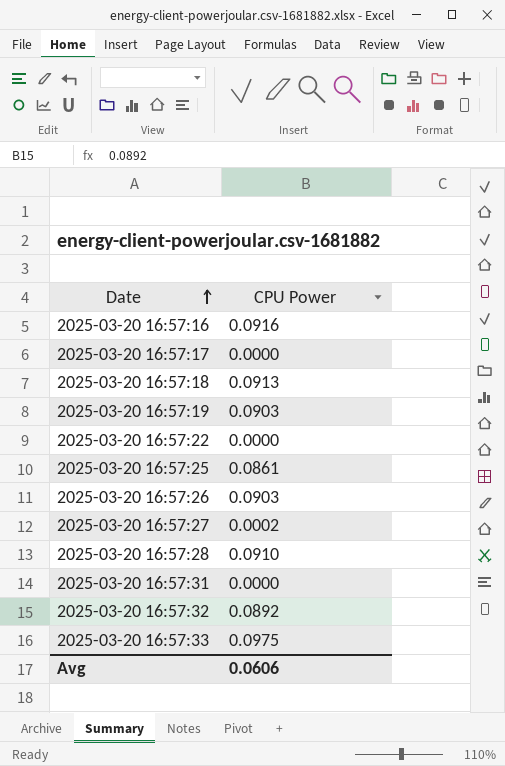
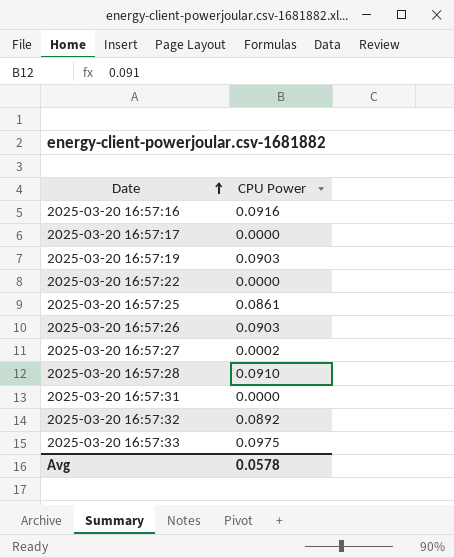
row 2025-03-20 16:57:18: 0.0913 -> none
Avg | CPU Power: 0.0606 -> 0.0578

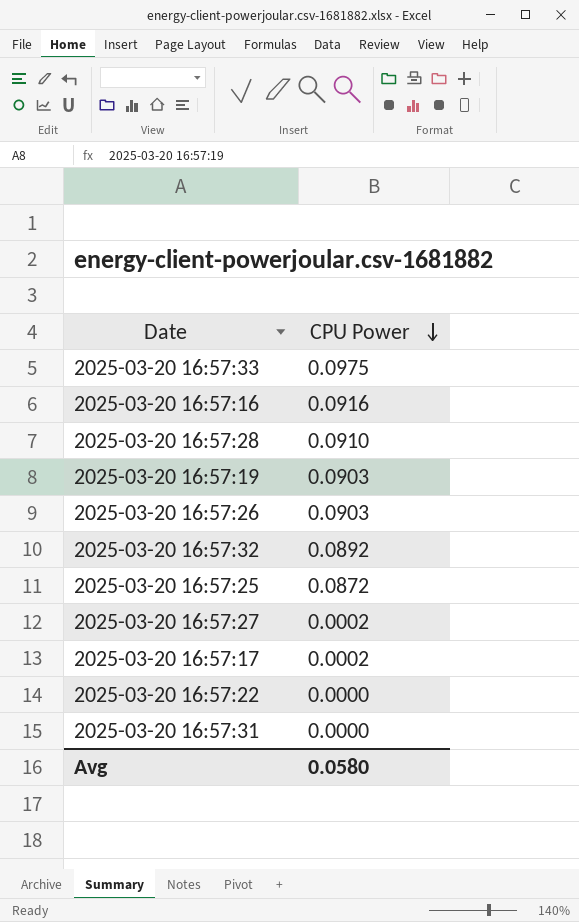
row order: Date ascending -> CPU Power descending
2025-03-20 16:57:25 | CPU Power: 0.0861 -> 0.0872
2025-03-20 16:57:17 | CPU Power: 0.0000 -> 0.0002
Avg | CPU Power: 0.0578 -> 0.0580

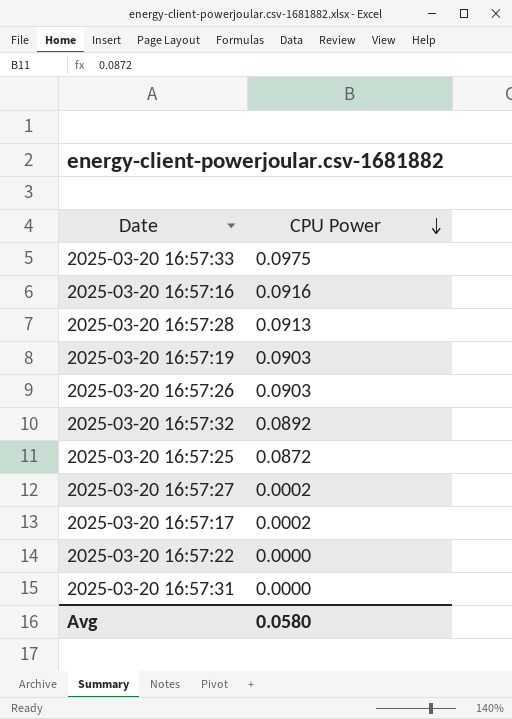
2025-03-20 16:57:28 | CPU Power: 0.0910 -> 0.0913

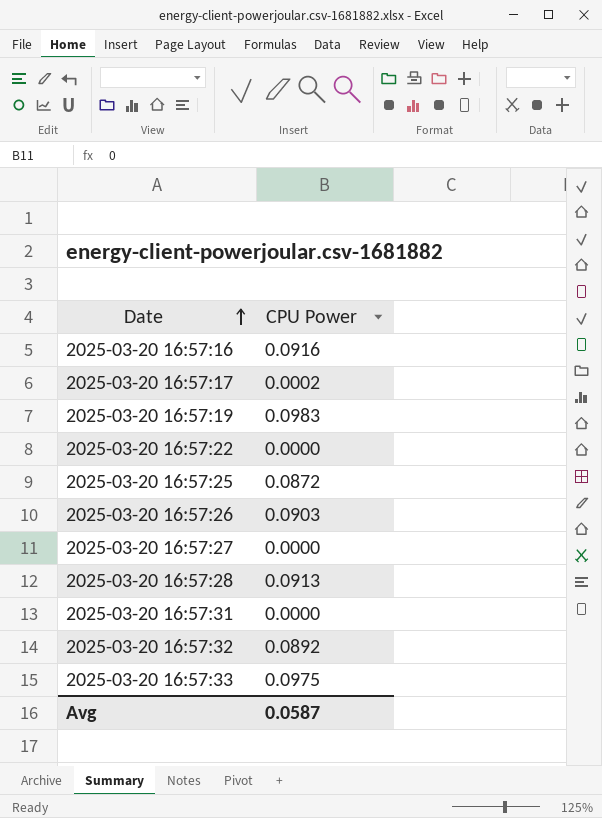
row order: CPU Power descending -> Date ascending
2025-03-20 16:57:19 | CPU Power: 0.0903 -> 0.0983
2025-03-20 16:57:27 | CPU Power: 0.0002 -> 0.0000
Avg | CPU Power: 0.0580 -> 0.0587

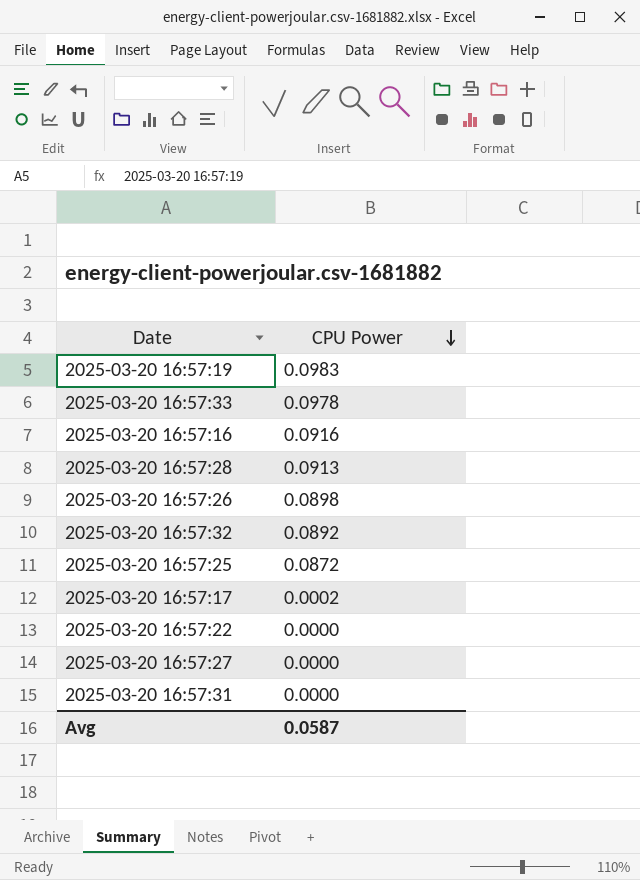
row order: Date ascending -> CPU Power descending
2025-03-20 16:57:33 | CPU Power: 0.0975 -> 0.0978
2025-03-20 16:57:26 | CPU Power: 0.0903 -> 0.0898

